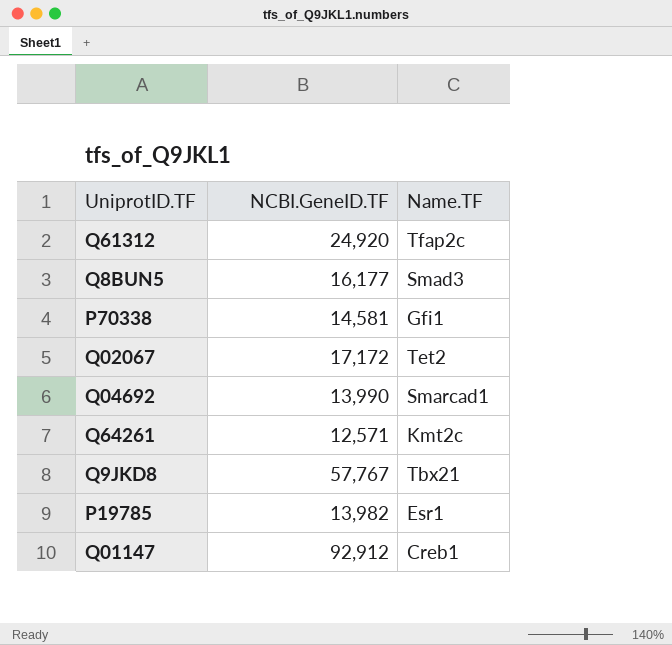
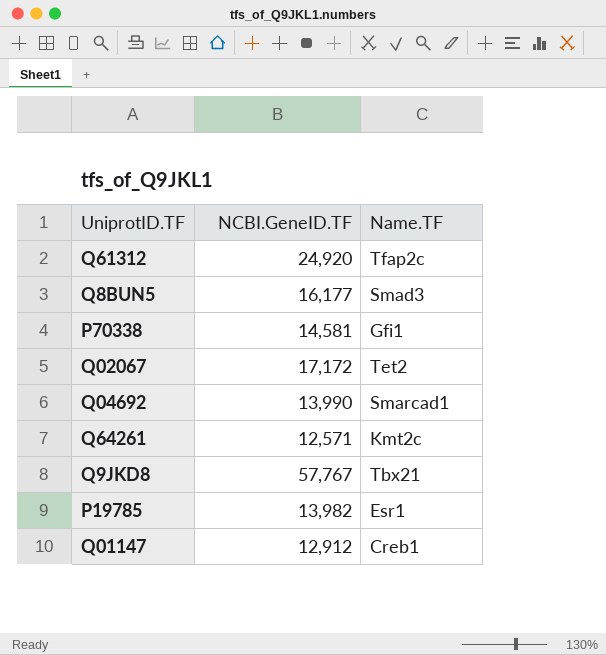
Q01147 | NCBI.GeneID.TF: 92,912 -> 12,912

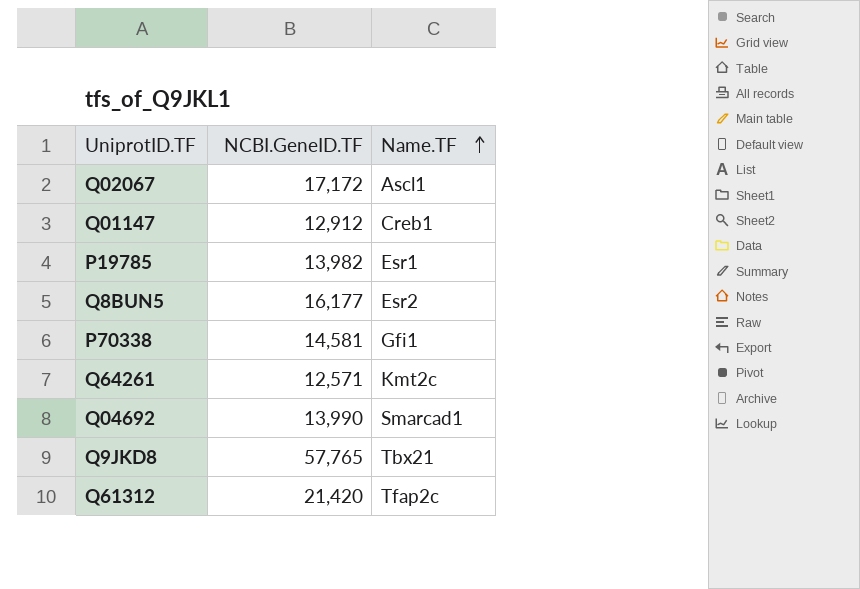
row order: none -> Name.TF ascending
Q02067 | Name.TF: Tet2 -> Ascl1
Q8BUN5 | Name.TF: Smad3 -> Esr2
Q9JKD8 | NCBI.GeneID.TF: 57,767 -> 57,765
Q61312 | NCBI.GeneID.TF: 24,920 -> 21,420

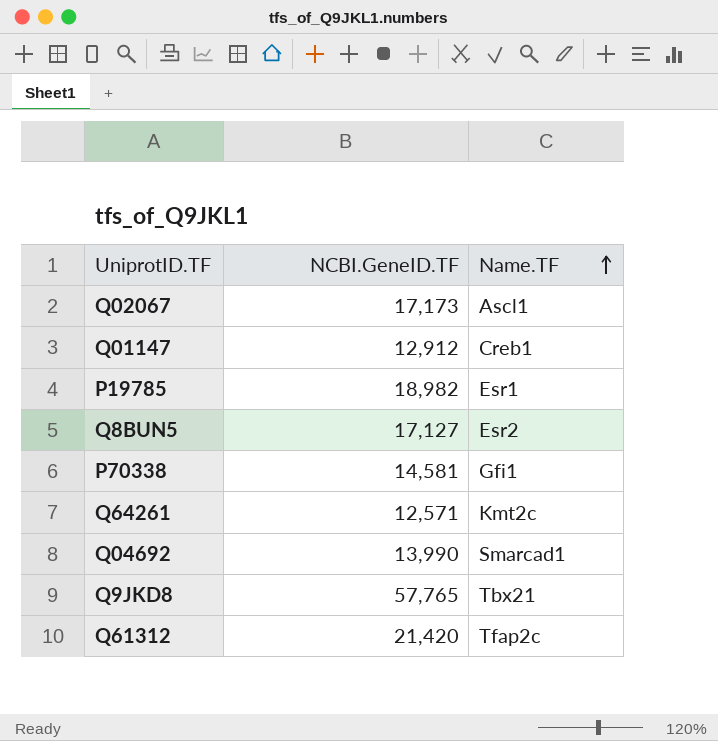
Q02067 | NCBI.GeneID.TF: 17,172 -> 17,173
P19785 | NCBI.GeneID.TF: 13,982 -> 18,982
Q8BUN5 | NCBI.GeneID.TF: 16,177 -> 17,127

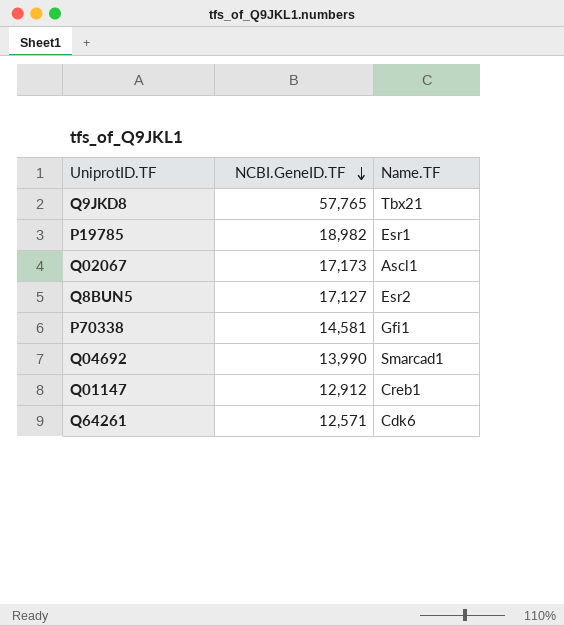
row order: Name.TF ascending -> NCBI.GeneID.TF descending
row Q61312: 21,420 | Tfap2c -> none
Q64261 | Name.TF: Kmt2c -> Cdk6

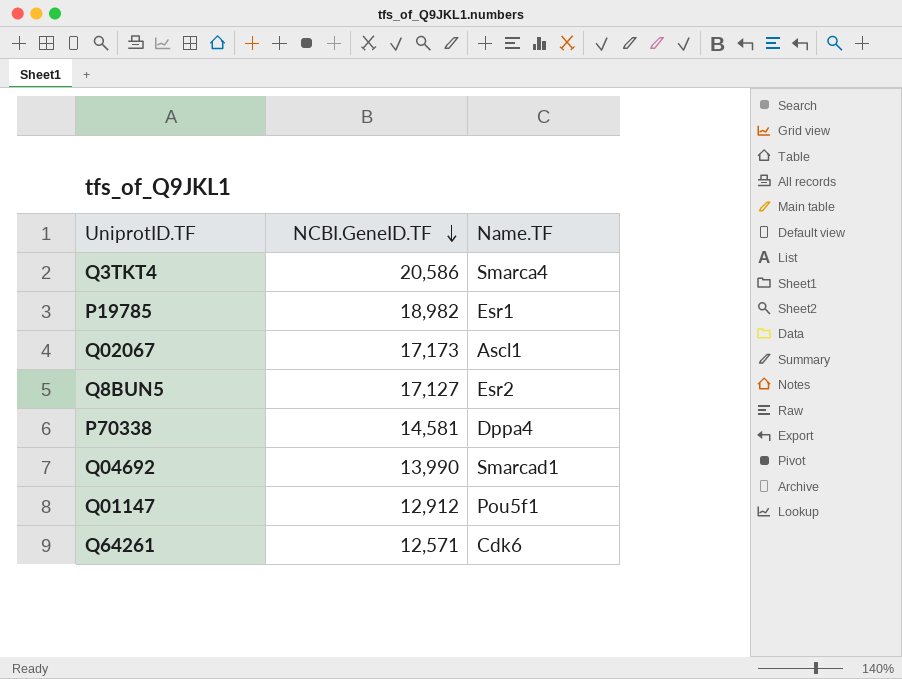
row Q9JKD8: 57,765 | Tbx21 -> none
row Q3TKT4: none -> 20,586 | Smarca4
P70338 | Name.TF: Gfi1 -> Dppa4
Q01147 | Name.TF: Creb1 -> Pou5f1

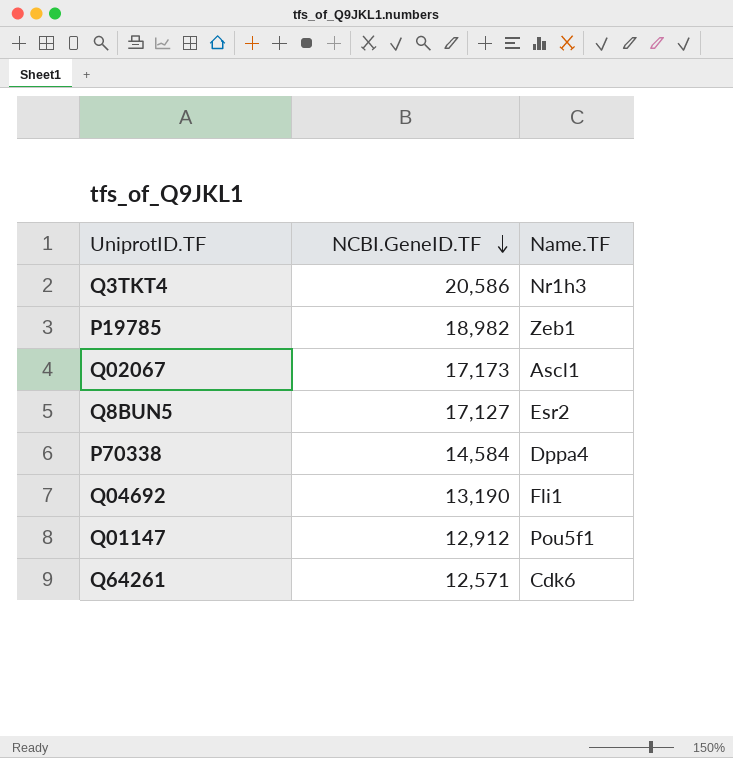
Q3TKT4 | Name.TF: Smarca4 -> Nr1h3
P19785 | Name.TF: Esr1 -> Zeb1
P70338 | NCBI.GeneID.TF: 14,581 -> 14,584
Q04692 | NCBI.GeneID.TF: 13,990 -> 13,190
Q04692 | Name.TF: Smarcad1 -> Fli1

